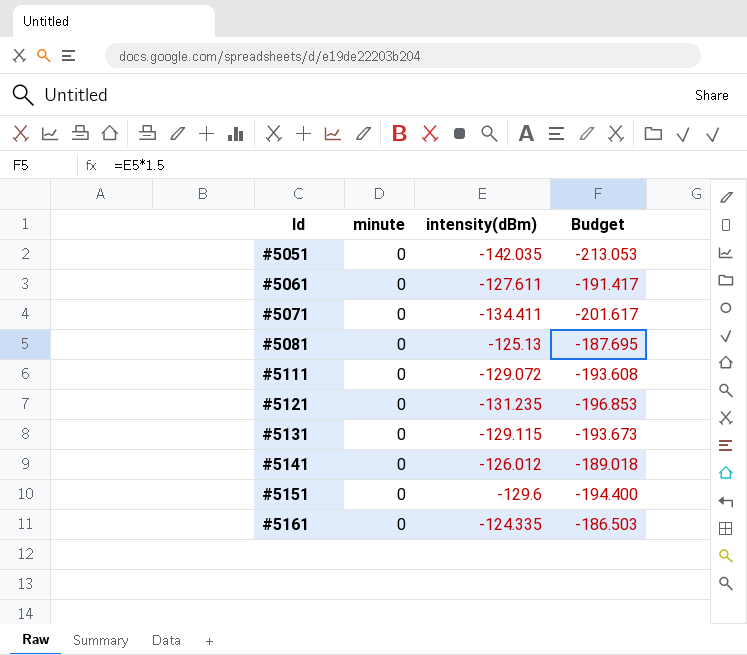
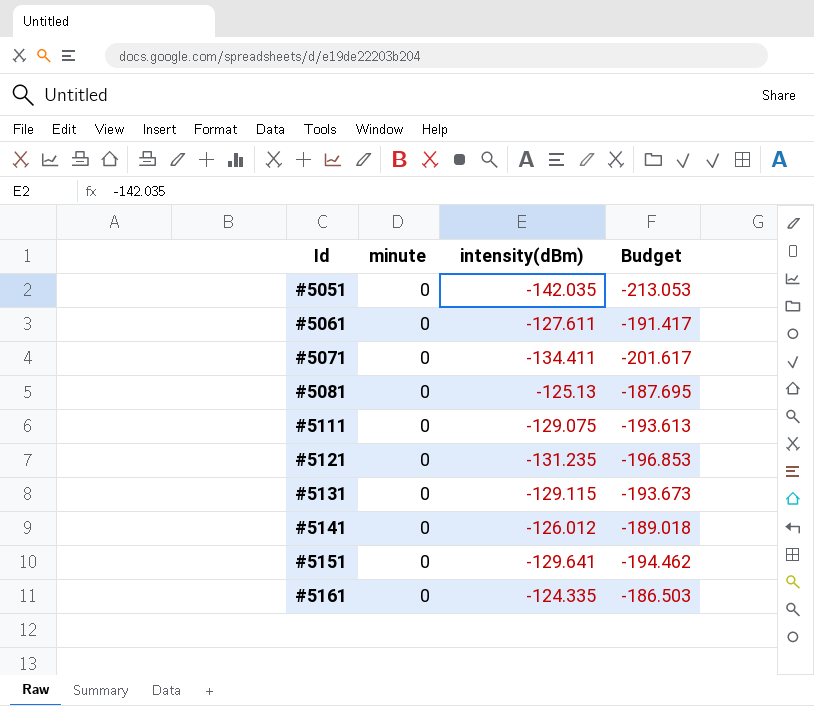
#5111 | intensity(dBm): -129.072 -> -129.075
#5111 | Budget: -193.608 -> -193.613
#5151 | intensity(dBm): -129.6 -> -129.641
#5151 | Budget: -194.400 -> -194.462

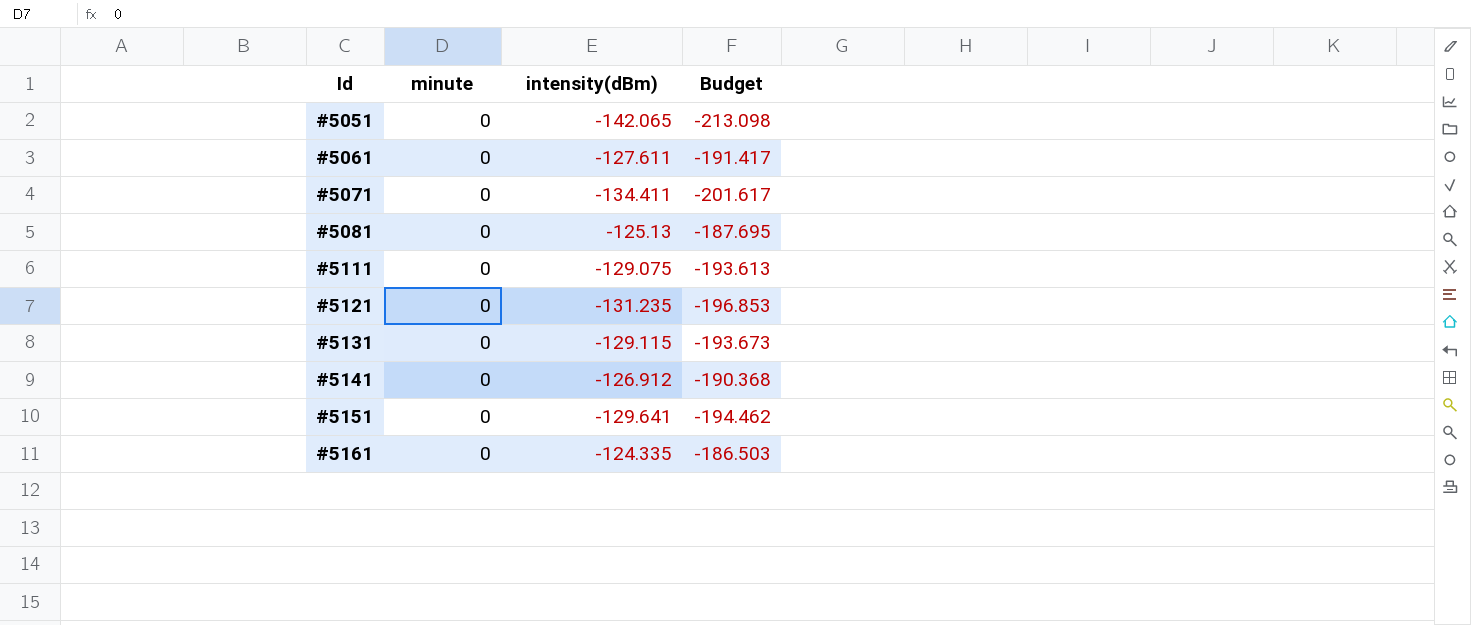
#5051 | intensity(dBm): -142.035 -> -142.065
#5051 | Budget: -213.053 -> -213.098
#5141 | intensity(dBm): -126.012 -> -126.912
#5141 | Budget: -189.018 -> -190.368

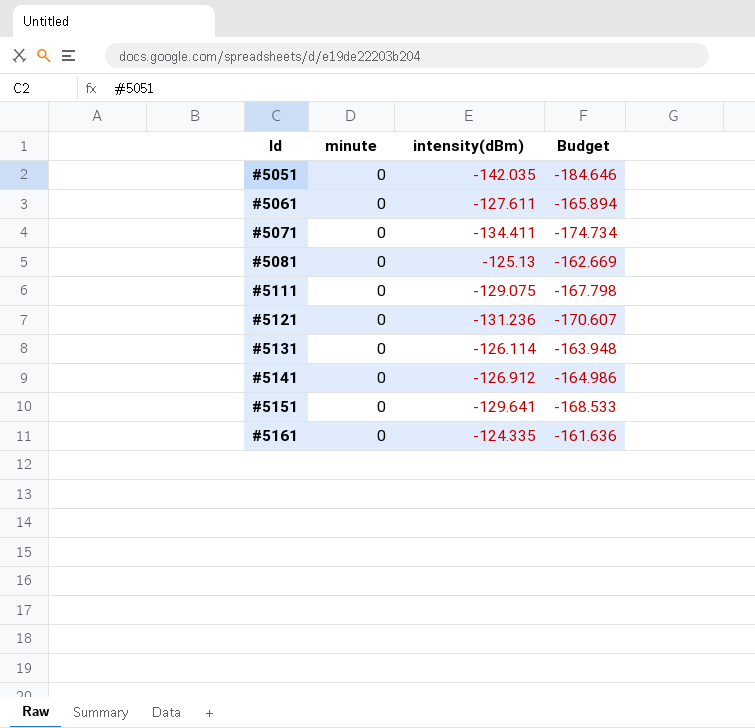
column Budget | formula: [intensity(dBm)] * 1.5 -> [intensity(dBm)] * 1.3
#5051 | intensity(dBm): -142.065 -> -142.035
#5121 | intensity(dBm): -131.235 -> -131.236
#5131 | intensity(dBm): -129.115 -> -126.114

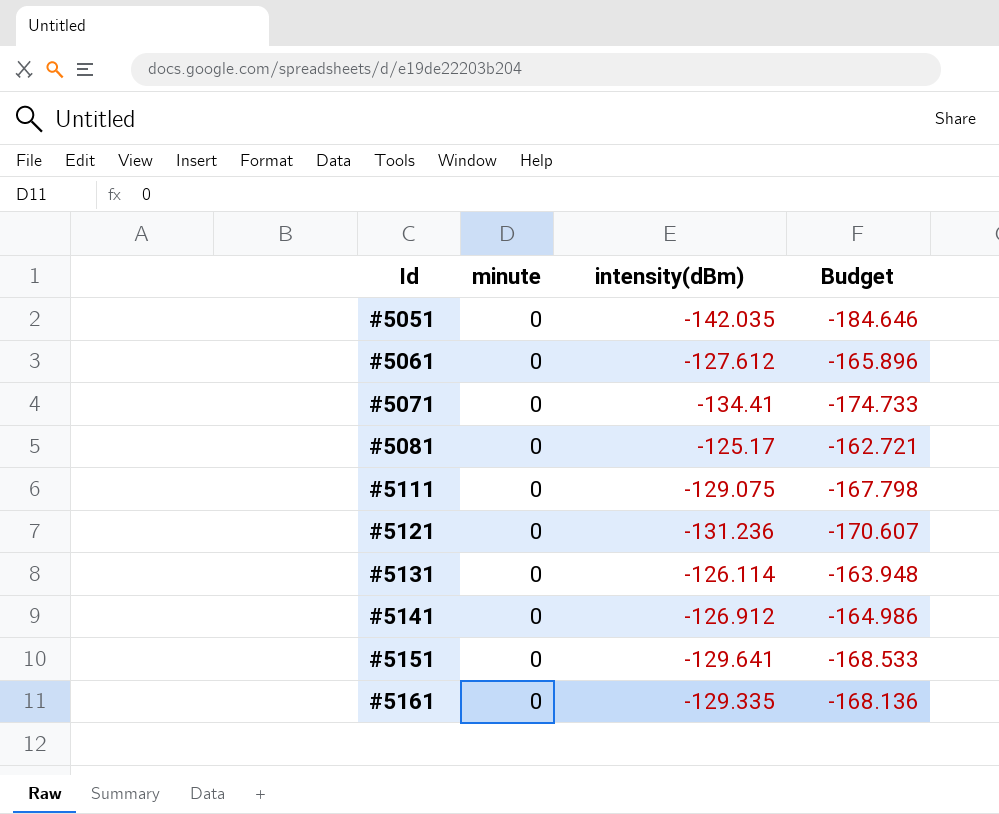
#5061 | intensity(dBm): -127.611 -> -127.612
#5061 | Budget: -165.894 -> -165.896
#5071 | intensity(dBm): -134.411 -> -134.41
#5071 | Budget: -174.734 -> -174.733
#5081 | intensity(dBm): -125.13 -> -125.17
#5081 | Budget: -162.669 -> -162.721
#5161 | intensity(dBm): -124.335 -> -129.335
#5161 | Budget: -161.636 -> -168.136

